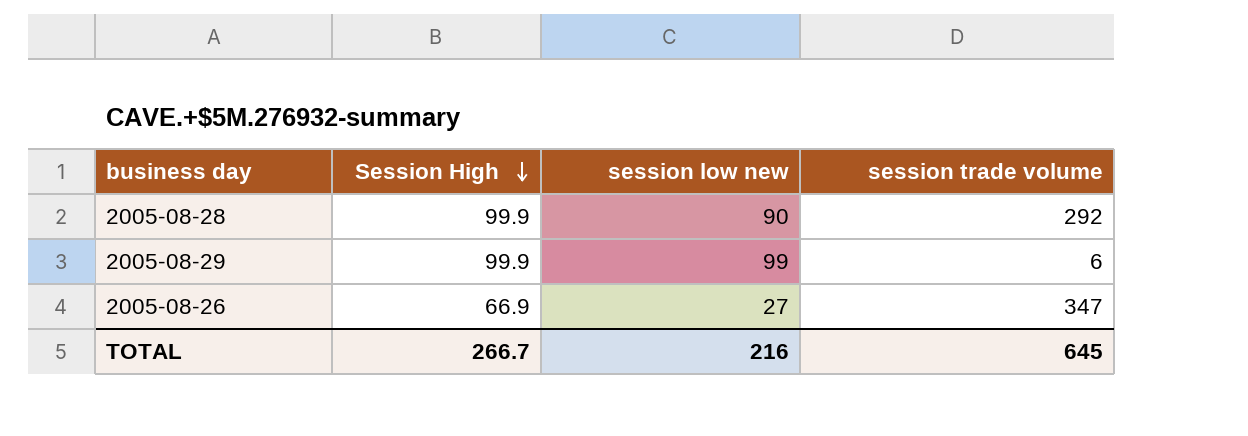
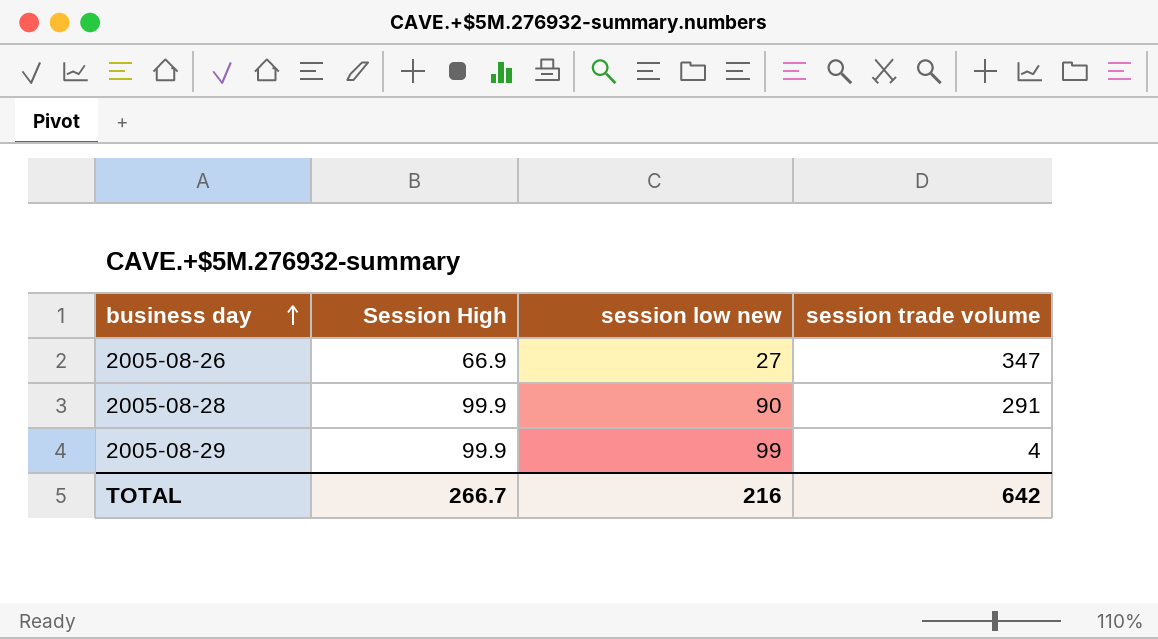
row order: Session High descending -> business day ascending
2005-08-28 | session trade volume: 292 -> 291
2005-08-29 | session trade volume: 6 -> 4
TOTAL | session trade volume: 645 -> 642

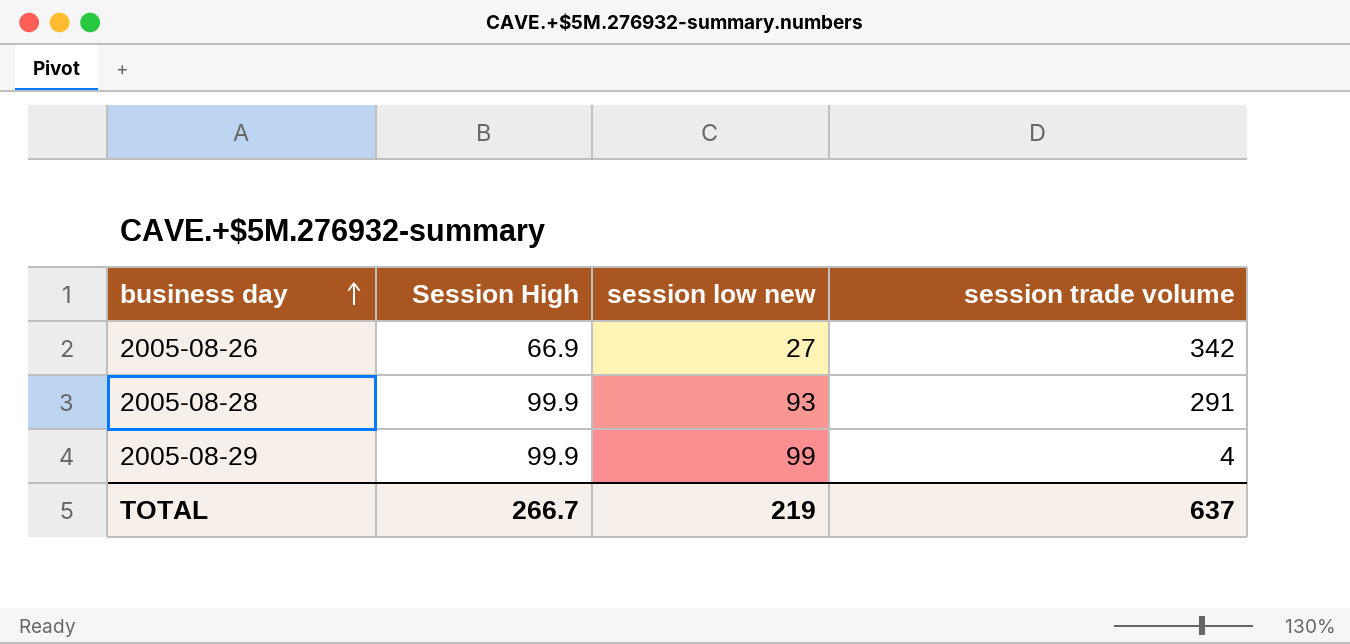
2005-08-26 | session trade volume: 347 -> 342
2005-08-28 | session low new: 90 -> 93
TOTAL | session low new: 216 -> 219
TOTAL | session trade volume: 642 -> 637

